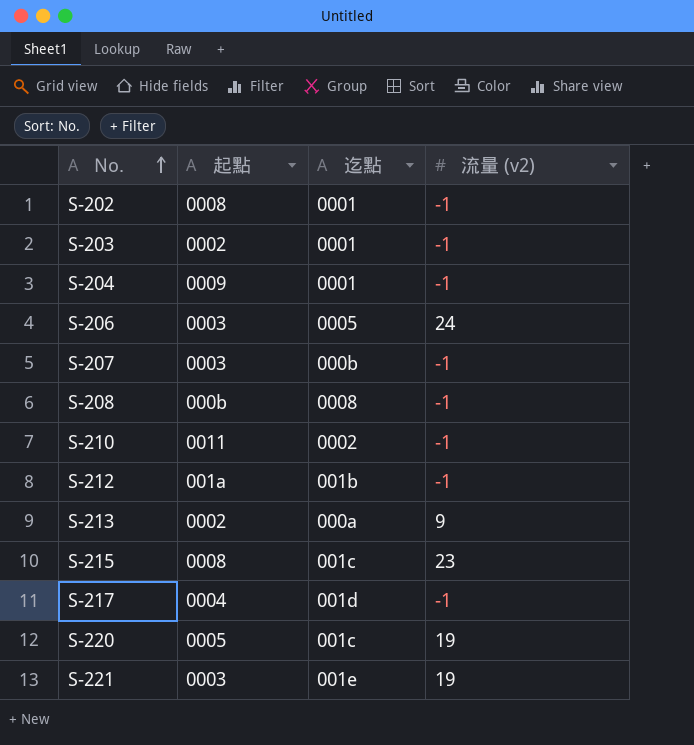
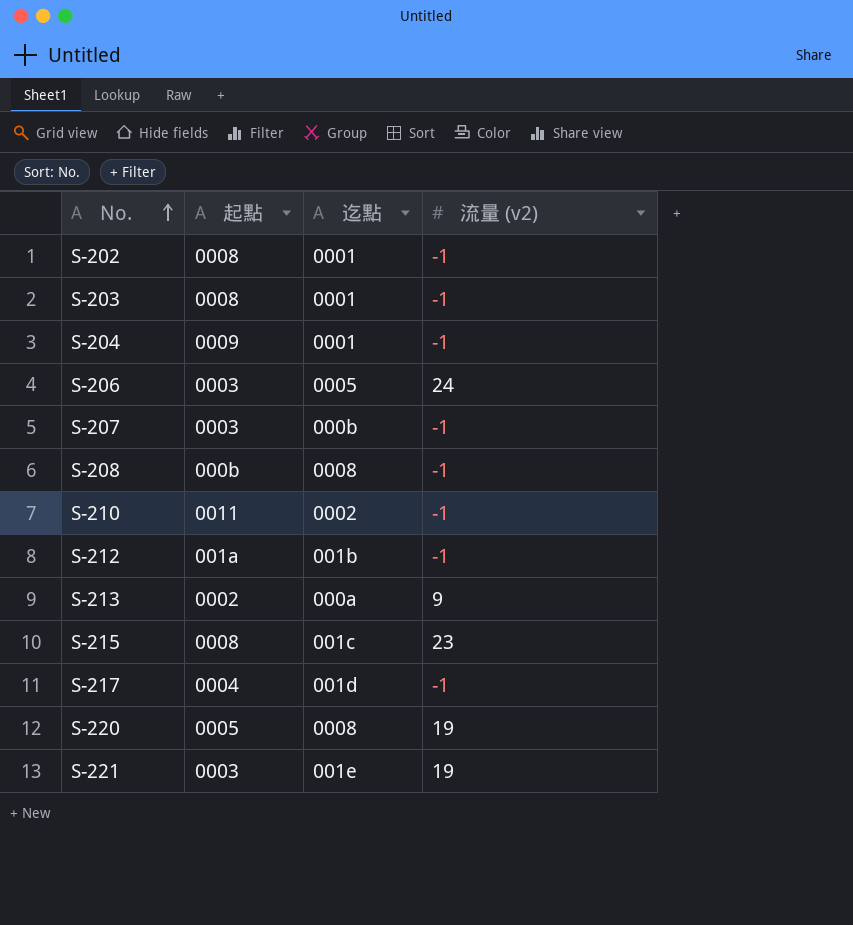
S-203 | 起點: 0002 -> 0008
S-220 | 迄點: 001c -> 0008

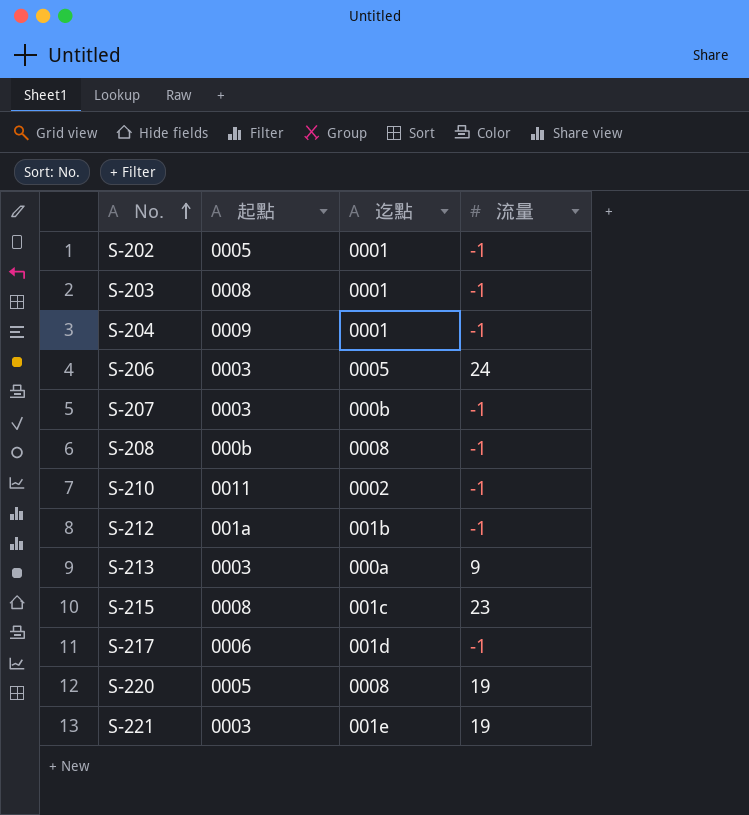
column name: 流量 (v2) -> 流量
S-202 | 起點: 0008 -> 0005
S-213 | 起點: 0002 -> 0003
S-217 | 起點: 0004 -> 0006

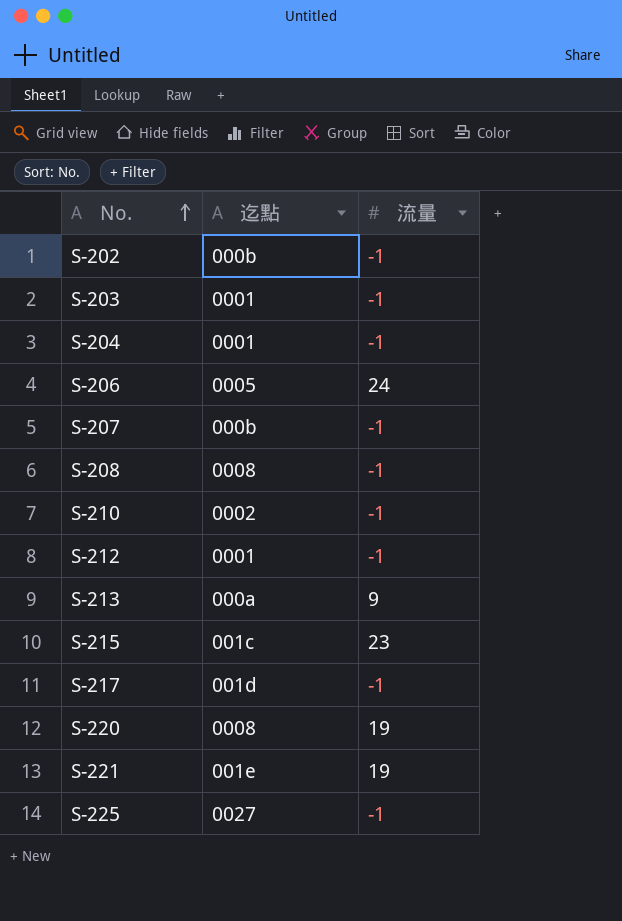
column 起點 | position: 2 -> none
S-202 | 迄點: 0001 -> 000b
S-212 | 迄點: 001b -> 0001
row S-225: none -> 0027 | -1

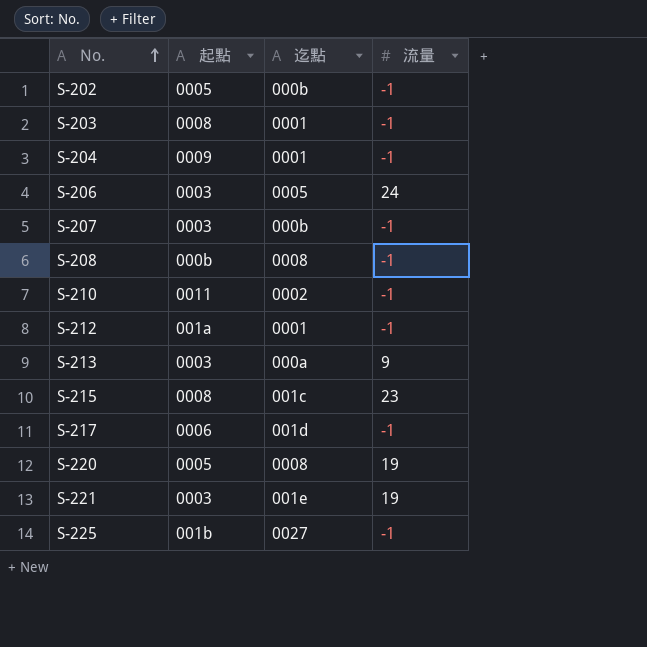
column 起點 | position: none -> 2

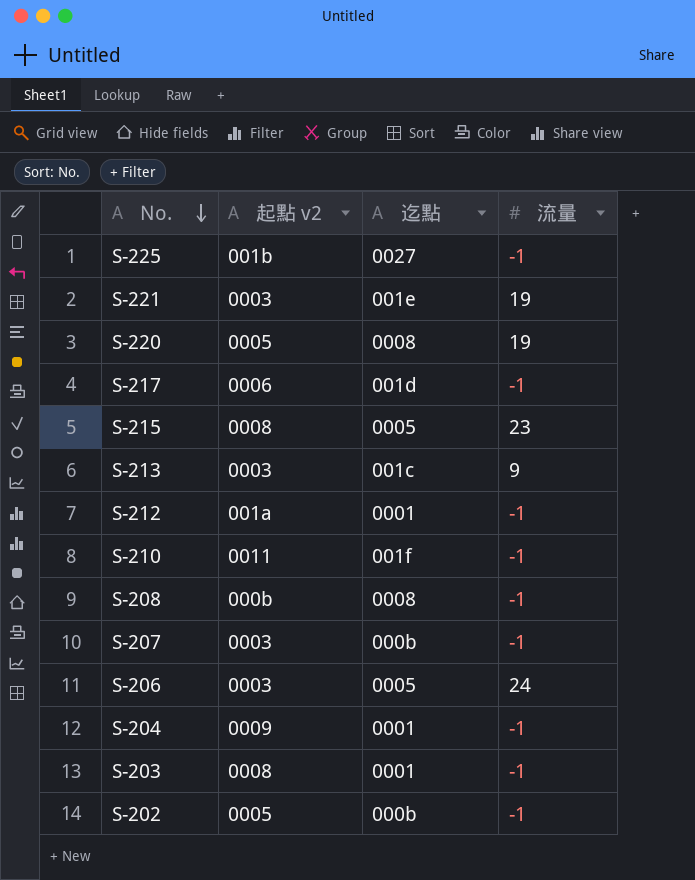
row order: No. ascending -> No. descending
column name: 起點 -> 起點 v2
S-215 | 迄點: 001c -> 0005
S-213 | 迄點: 000a -> 001c
S-210 | 迄點: 0002 -> 001f

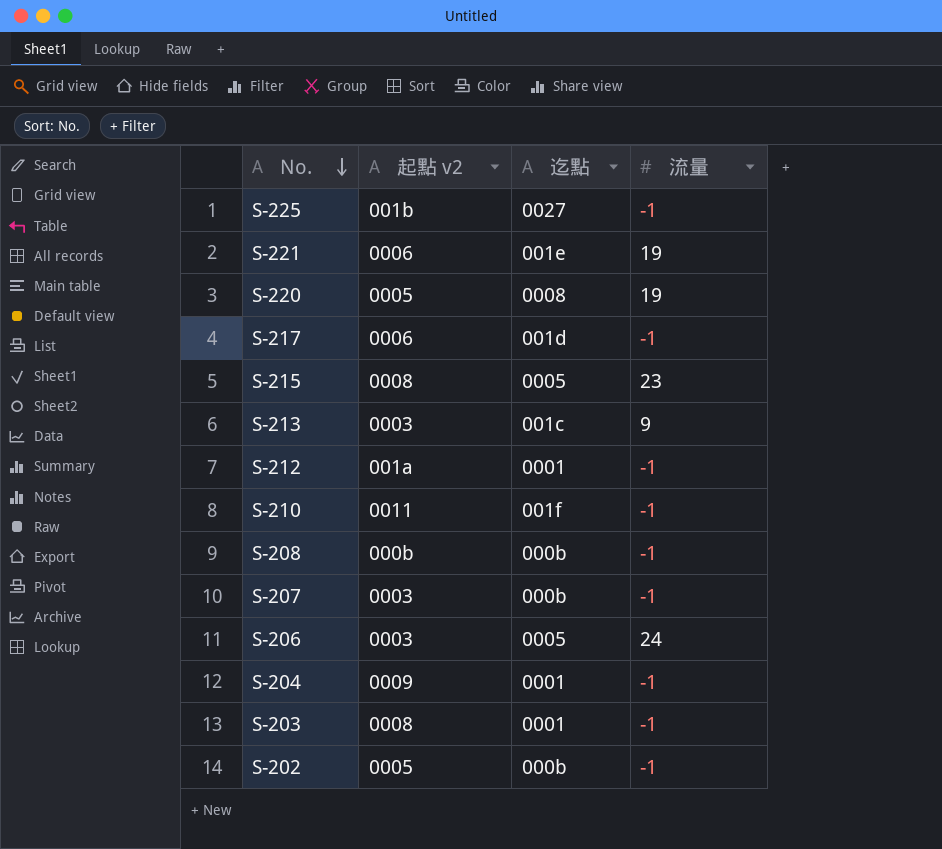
S-221 | 起點 v2: 0003 -> 0006
S-208 | 迄點: 0008 -> 000b

